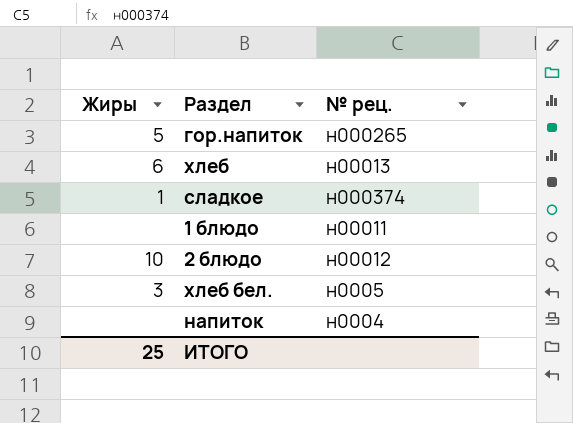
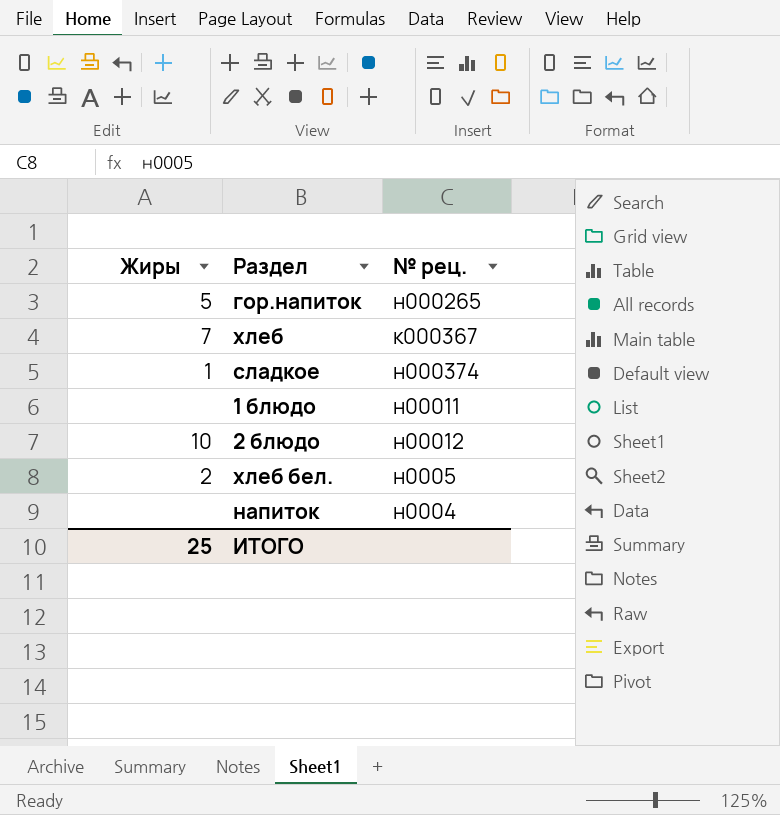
хлеб | Жиры: 6 -> 7
хлеб | № рец.: н00013 -> к000367
хлеб бел. | Жиры: 3 -> 2

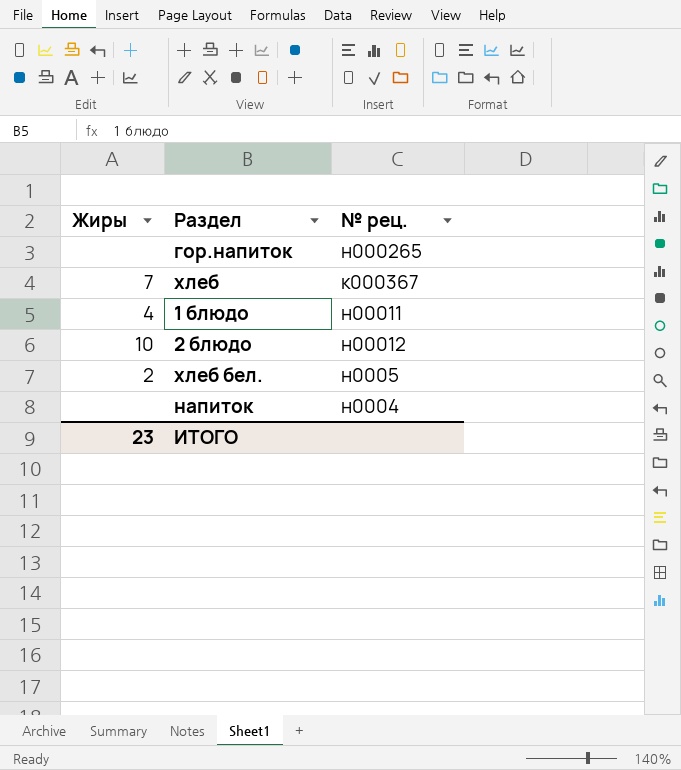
row сладкое: 1 | н000374 -> none
гор.напиток | Жиры: 5 -> none
1 блюдо | Жиры: none -> 4
ИТОГО | Жиры: 25 -> 23

